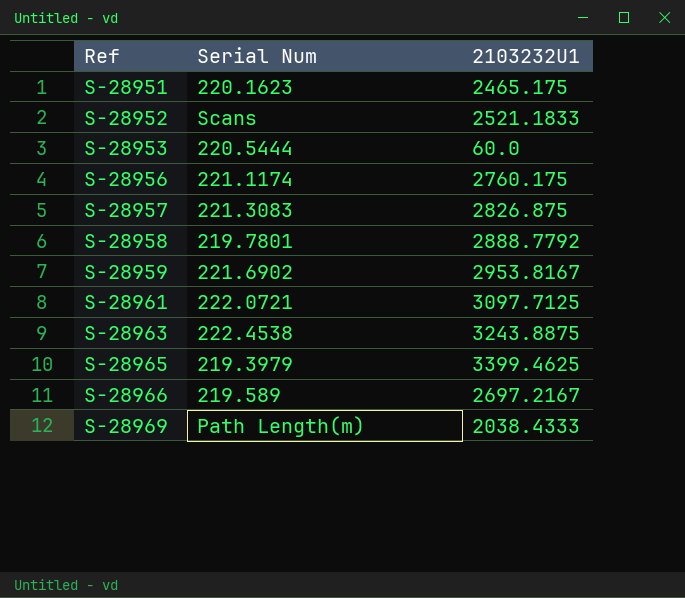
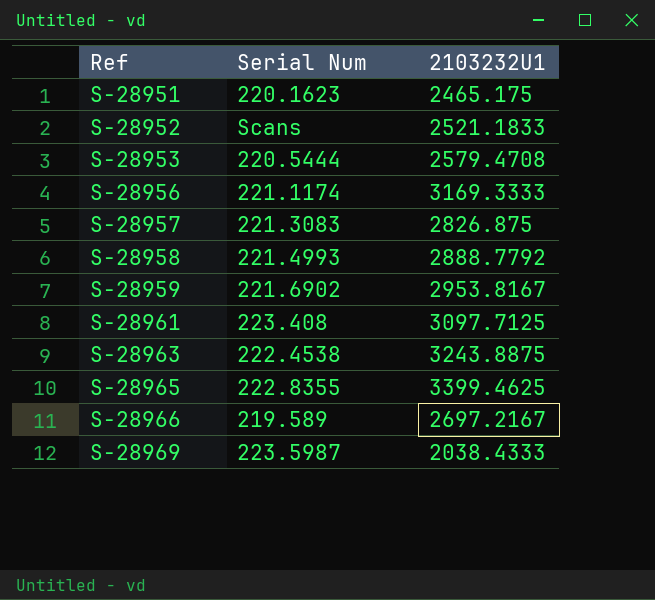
S-28953 | 2103232U1: 60.0 -> 2579.4708
S-28956 | 2103232U1: 2760.175 -> 3169.3333
S-28958 | Serial Num: 219.7801 -> 221.4993
S-28961 | Serial Num: 222.0721 -> 223.408
S-28965 | Serial Num: 219.3979 -> 222.8355
S-28969 | Serial Num: Path Length(m) -> 223.5987

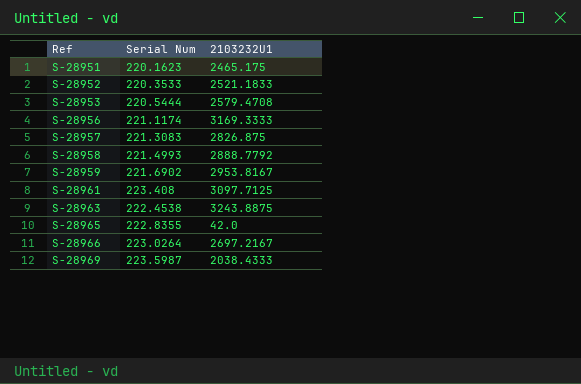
S-28952 | Serial Num: Scans -> 220.3533
S-28965 | 2103232U1: 3399.4625 -> 42.0
S-28966 | Serial Num: 219.589 -> 223.0264

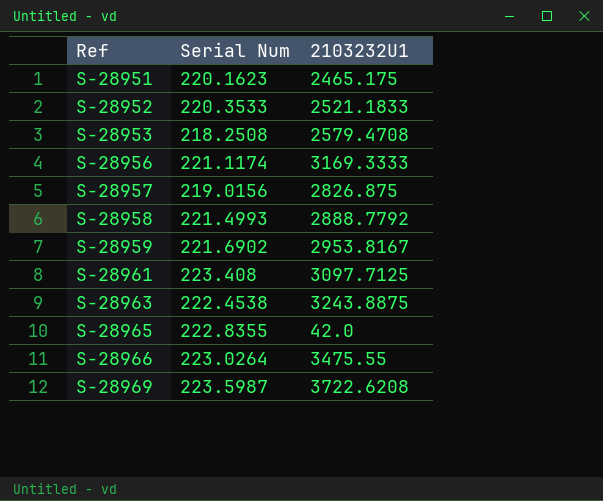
S-28953 | Serial Num: 220.5444 -> 218.2508
S-28957 | Serial Num: 221.3083 -> 219.0156
S-28966 | 2103232U1: 2697.2167 -> 3475.55
S-28969 | 2103232U1: 2038.4333 -> 3722.6208

